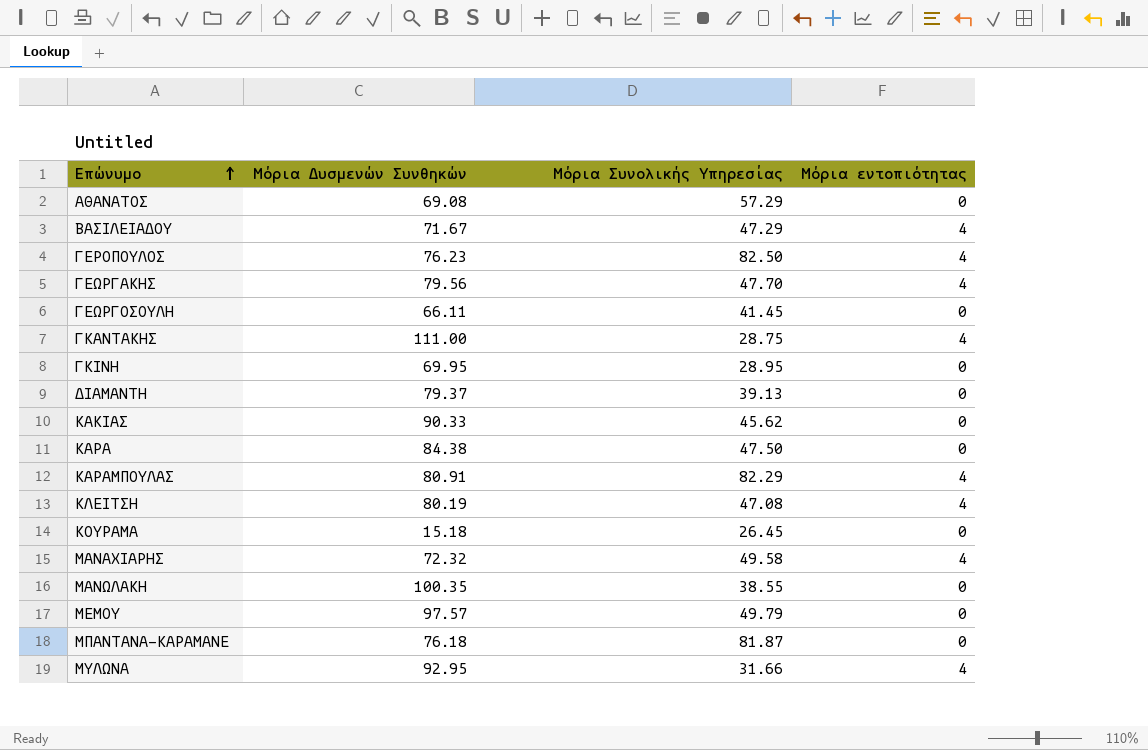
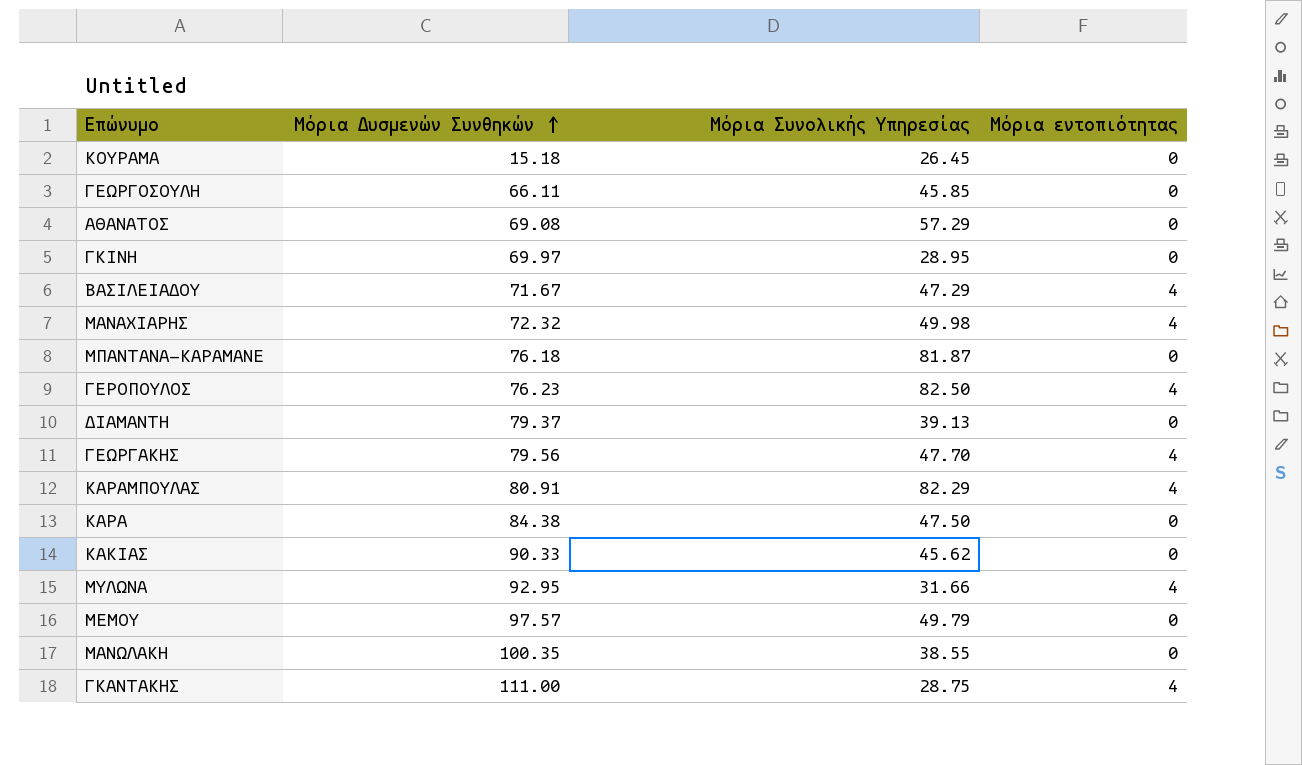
row order: Επώνυμο ascending -> Μόρια Δυσμενών Συνθηκών ascending
row ΚΛΕΙΤΣΗ: 80.19 | 47.08 | 4 -> none
ΓΕΩΡΓΟΣΟΥΛΗ | Μόρια Συνολικής Υπηρεσίας: 41.45 -> 45.85
ΓΚΙΝΗ | Μόρια Δυσμενών Συνθηκών: 69.95 -> 69.97
ΜΑΝΑΧΙΑΡΗΣ | Μόρια Συνολικής Υπηρεσίας: 49.58 -> 49.98

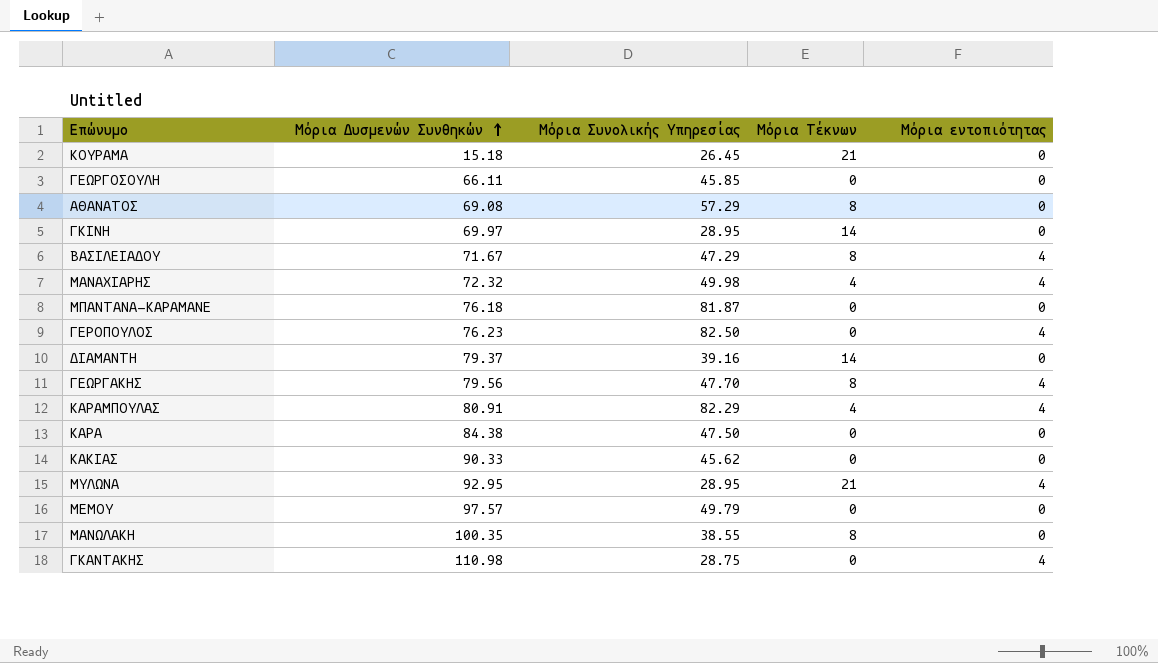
column Μόρια Τέκνων | position: none -> 4
ΔΙΑΜΑΝΤΗ | Μόρια Συνολικής Υπηρεσίας: 39.13 -> 39.16
ΜΥΛΩΝΑ | Μόρια Συνολικής Υπηρεσίας: 31.66 -> 28.95
ΓΚΑΝΤΑΚΗΣ | Μόρια Δυσμενών Συνθηκών: 111.00 -> 110.98

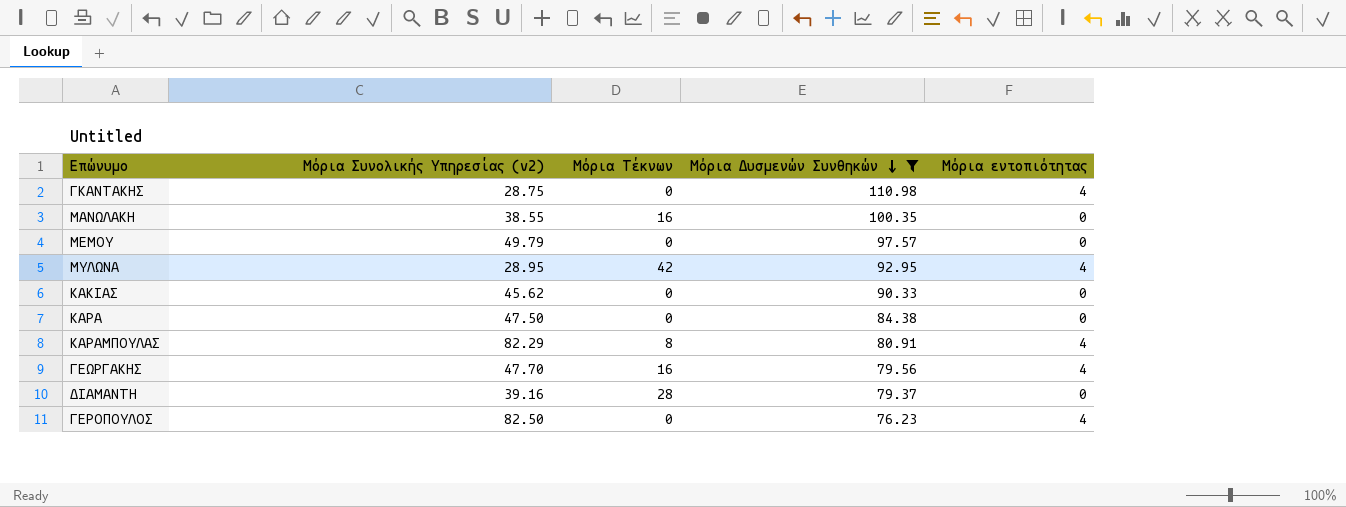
filter: none -> Μόρια Δυσμενών Συνθηκών >= 76.23
row order: Μόρια Δυσμενών Συνθηκών ascending -> Μόρια Δυσμενών Συνθηκών descending
column name: Μόρια Συνολικής Υπηρεσίας -> Μόρια Συνολικής Υπηρεσίας (v2)
column Μόρια Δυσμενών Συνθηκών | position: 2 -> 4
ΜΑΝΩΛΑΚΗ | Μόρια Τέκνων: 8 -> 16
ΜΥΛΩΝΑ | Μόρια Τέκνων: 21 -> 42
ΚΑΡΑΜΠΟΥΛΑΣ | Μόρια Τέκνων: 4 -> 8
ΓΕΩΡΓΑΚΗΣ | Μόρια Τέκνων: 8 -> 16
ΔΙΑΜΑΝΤΗ | Μόρια Τέκνων: 14 -> 28

